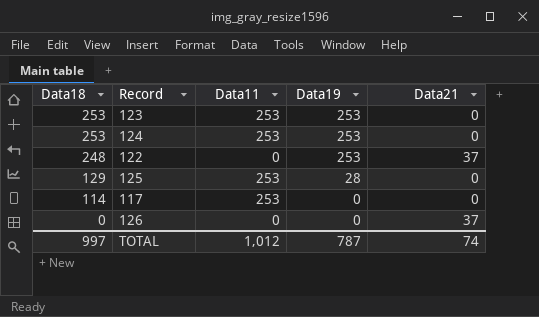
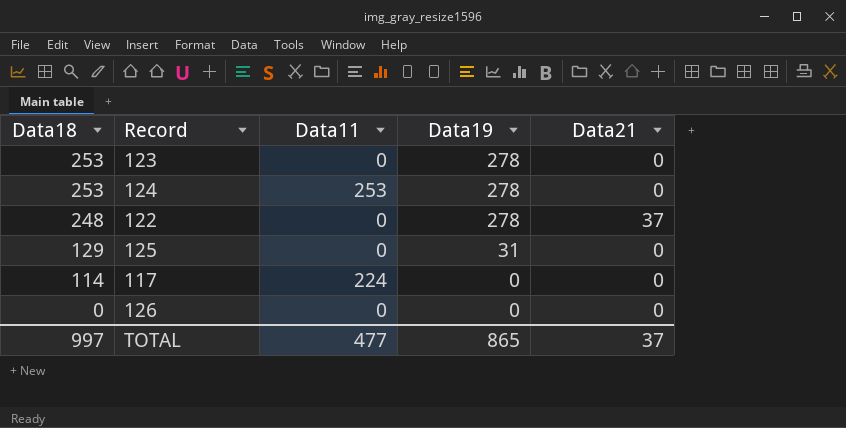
123 | Data11: 253 -> 0
123 | Data19: 253 -> 278
124 | Data19: 253 -> 278
122 | Data19: 253 -> 278
125 | Data11: 253 -> 0
125 | Data19: 28 -> 31
117 | Data11: 253 -> 224
126 | Data21: 37 -> 0
TOTAL | Data11: 1,012 -> 477
TOTAL | Data19: 787 -> 865
TOTAL | Data21: 74 -> 37

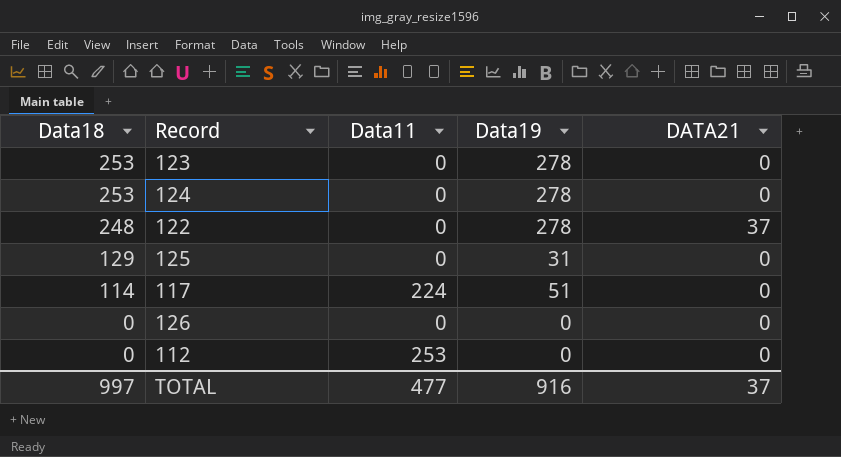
column name: Data21 -> DATA21
124 | Data11: 253 -> 0
117 | Data19: 0 -> 51
row 112: none -> 0 | 253 | 0 | 0
TOTAL | Data19: 865 -> 916

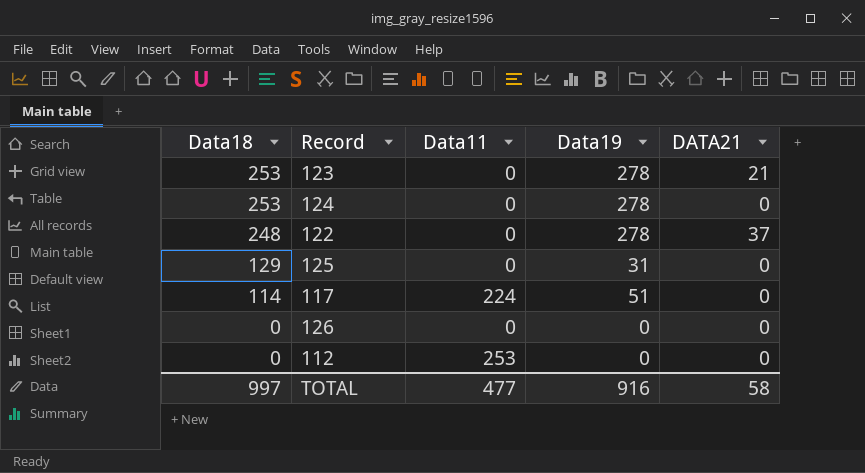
123 | DATA21: 0 -> 21
TOTAL | DATA21: 37 -> 58

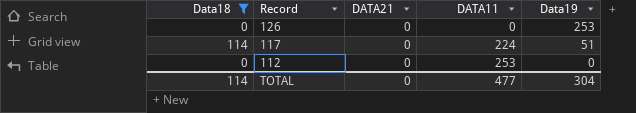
filter: none -> Data18 <= 114
row order: Data18 descending -> Record descending
column DATA21 | position: 5 -> 3
column name: Data11 -> DATA11
126 | Data19: 0 -> 253
TOTAL | Data18: 997 -> 114
TOTAL | DATA21: 58 -> 0
TOTAL | Data19: 916 -> 304

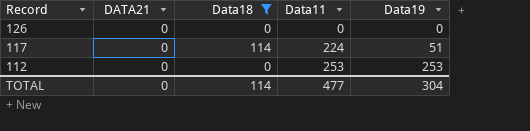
column Data18 | position: 1 -> 3
column name: DATA11 -> Data11
126 | Data19: 253 -> 0
112 | Data19: 0 -> 253

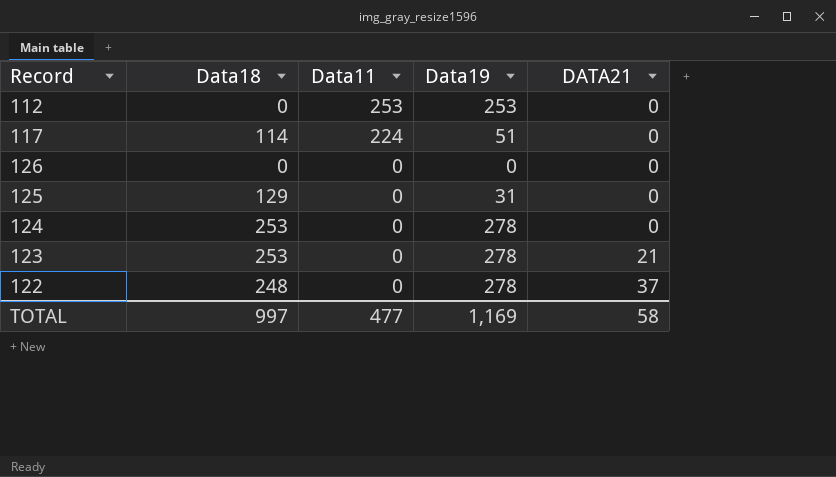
filter: Data18 <= 114 -> none
row order: Record descending -> Data11 descending
column DATA21 | position: 2 -> 5
TOTAL | Data18: 114 -> 997
TOTAL | Data19: 304 -> 1,169
TOTAL | DATA21: 0 -> 58

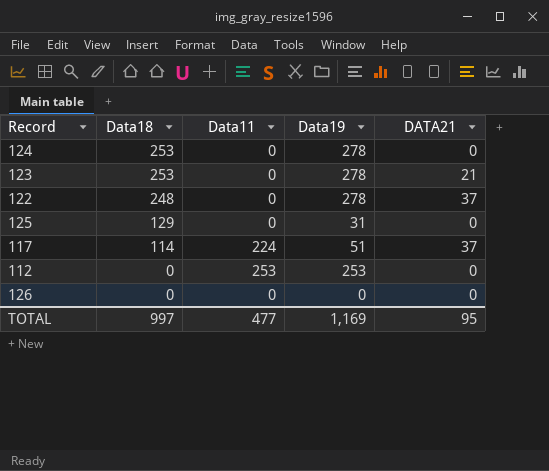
row order: Data11 descending -> Data18 descending
117 | DATA21: 0 -> 37
TOTAL | DATA21: 58 -> 95

